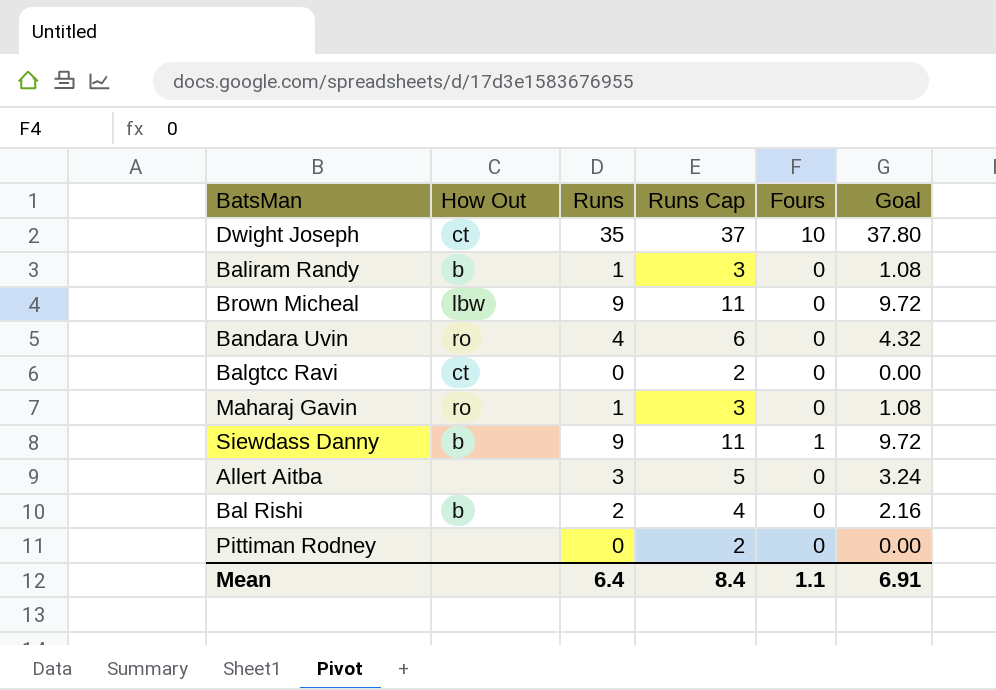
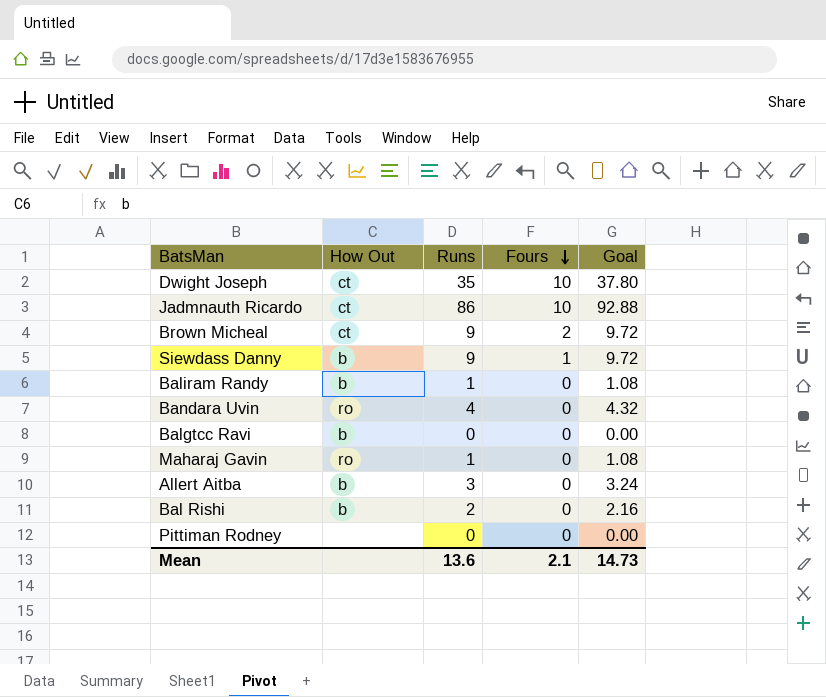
row order: none -> Fours descending
column Runs Cap | formula: [Runs] + 2 -> none
row Jadmnauth Ricardo: none -> ct | 86 | 10 | 92.88
Brown Micheal | How Out: lbw -> ct
Brown Micheal | Fours: 0 -> 2
Balgtcc Ravi | How Out: ct -> b
Allert Aitba | How Out: none -> b
Mean | Runs: 6.4 -> 13.6
Mean | Fours: 1.1 -> 2.1
Mean | Goal: 6.91 -> 14.73

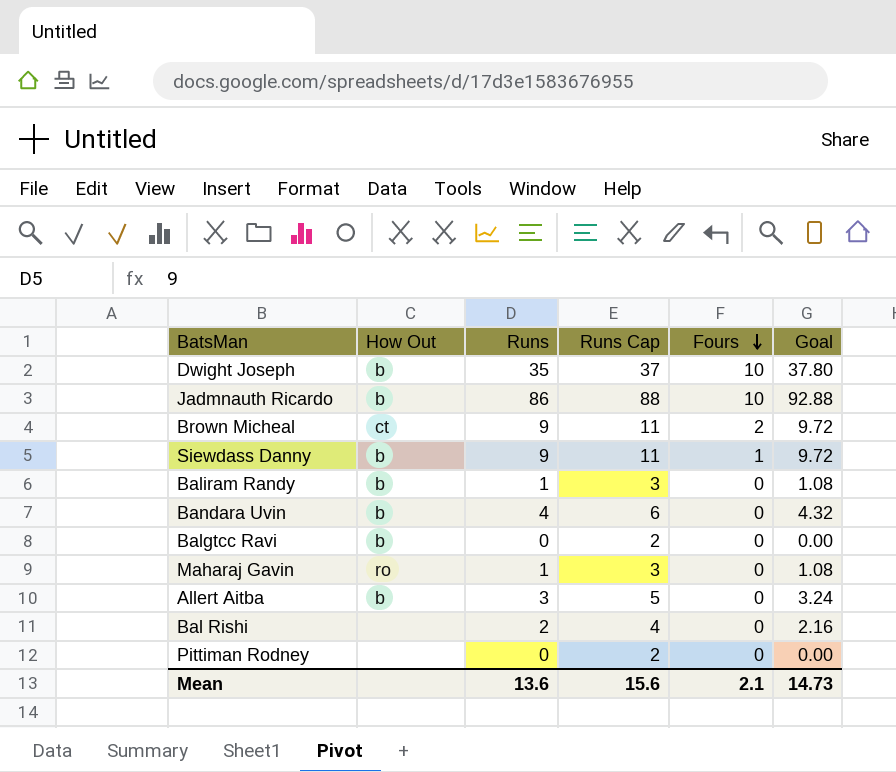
column Runs Cap | formula: none -> [Runs] + 2
Dwight Joseph | How Out: ct -> b
Jadmnauth Ricardo | How Out: ct -> b
Bandara Uvin | How Out: ro -> b
Bal Rishi | How Out: b -> none

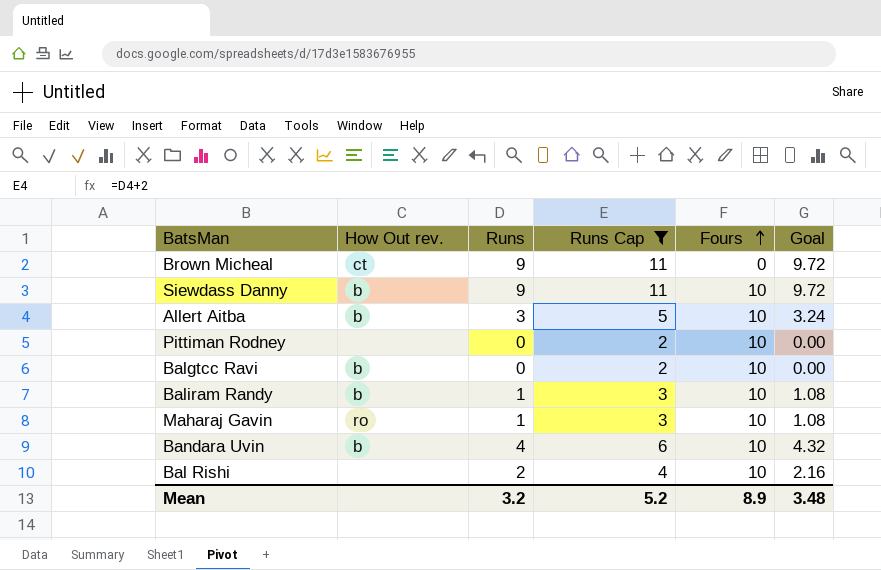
filter: none -> Runs Cap <= 11
row order: Fours descending -> Fours ascending
column name: How Out -> How Out rev.
Brown Micheal | Fours: 2 -> 0
Siewdass Danny | Fours: 1 -> 10
Allert Aitba | Fours: 0 -> 10
Pittiman Rodney | Fours: 0 -> 10
Balgtcc Ravi | Fours: 0 -> 10
Baliram Randy | Fours: 0 -> 10
Maharaj Gavin | Fours: 0 -> 10
Bandara Uvin | Fours: 0 -> 10
Bal Rishi | Fours: 0 -> 10
Mean | Runs: 13.6 -> 3.2
Mean | Runs Cap: 15.6 -> 5.2
Mean | Fours: 2.1 -> 8.9
Mean | Goal: 14.73 -> 3.48

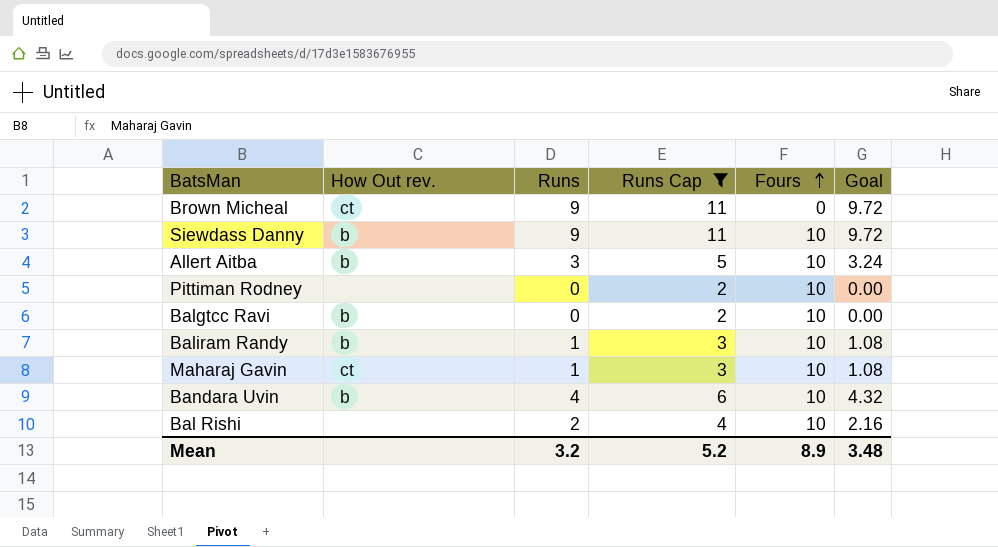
Maharaj Gavin | How Out rev.: ro -> ct

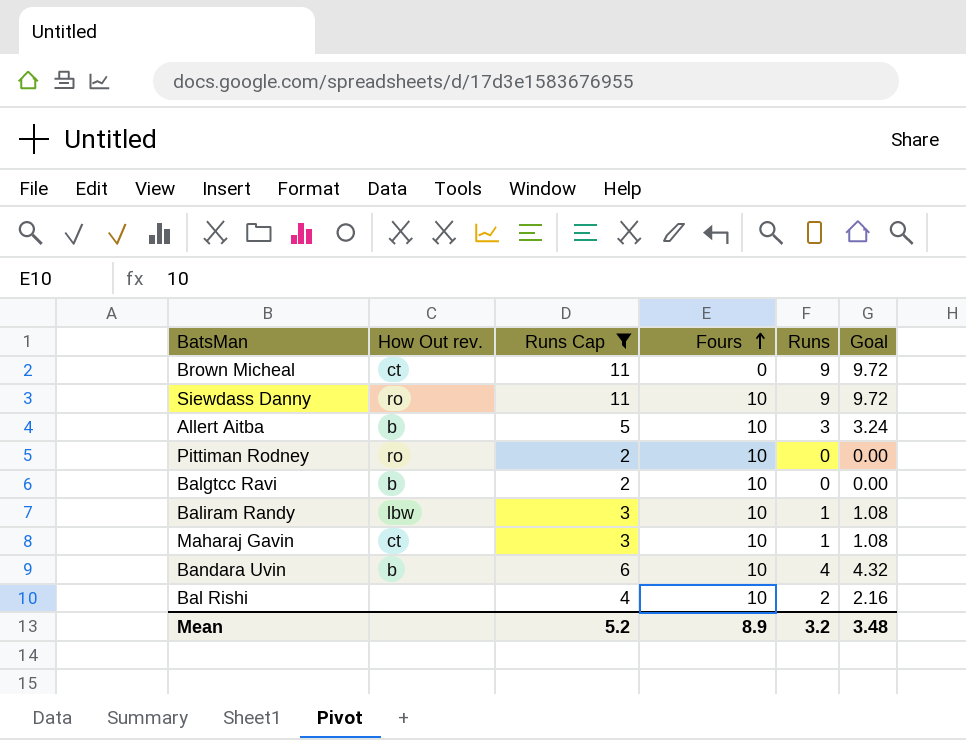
column Runs | position: 3 -> 5
Siewdass Danny | How Out rev.: b -> ro
Pittiman Rodney | How Out rev.: none -> ro
Baliram Randy | How Out rev.: b -> lbw

